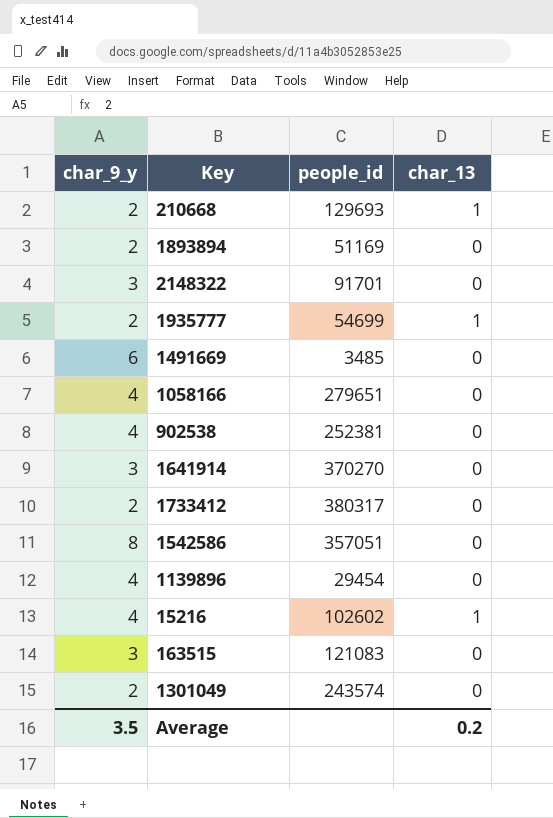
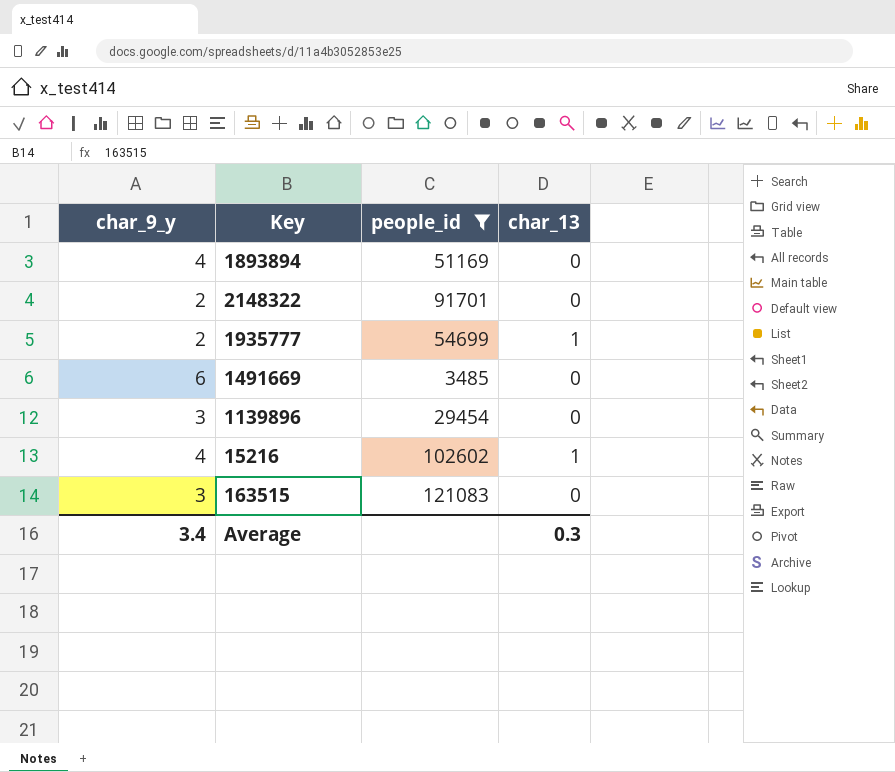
filter: none -> people_id <= 121083
1893894 | char_9_y: 2 -> 4
2148322 | char_9_y: 3 -> 2
1139896 | char_9_y: 4 -> 3
Average | char_9_y: 3.5 -> 3.4
Average | char_13: 0.2 -> 0.3

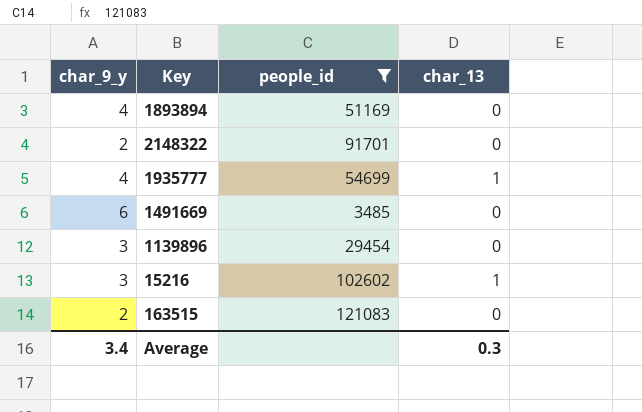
1935777 | char_9_y: 2 -> 4
15216 | char_9_y: 4 -> 3
163515 | char_9_y: 3 -> 2

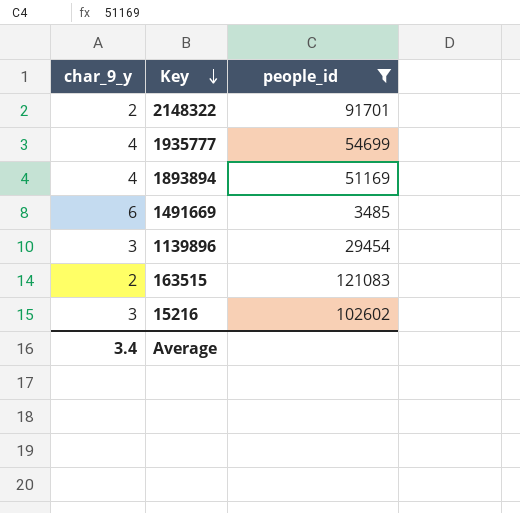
row order: none -> Key descending
column char_13 | position: 4 -> none

